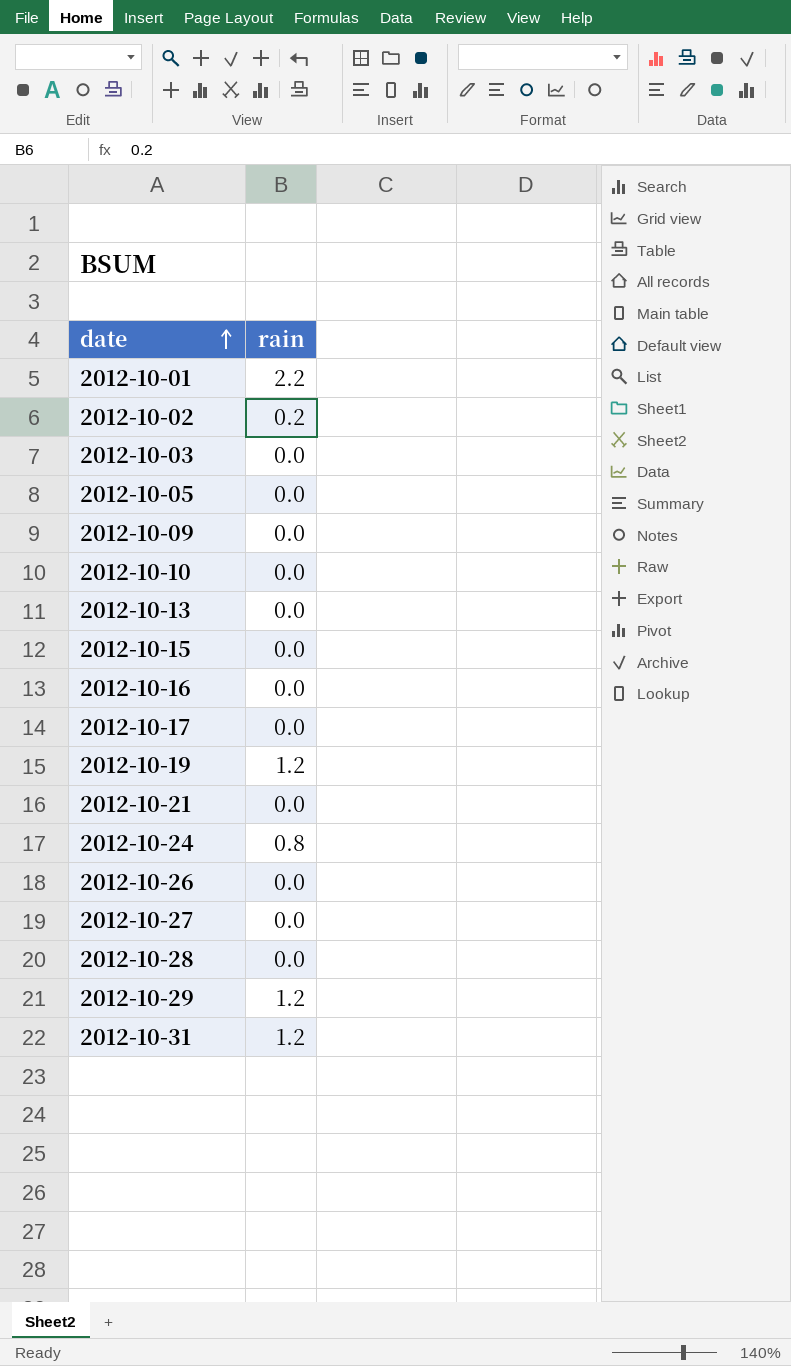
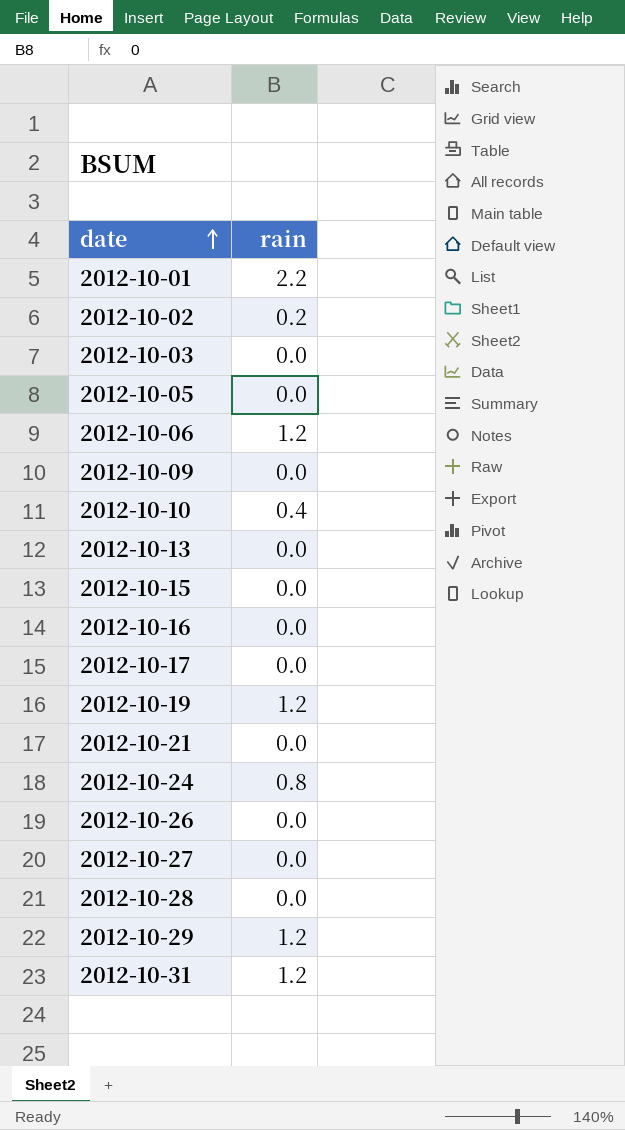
row 2012-10-06: none -> 1.2
2012-10-10 | rain: 0.0 -> 0.4

